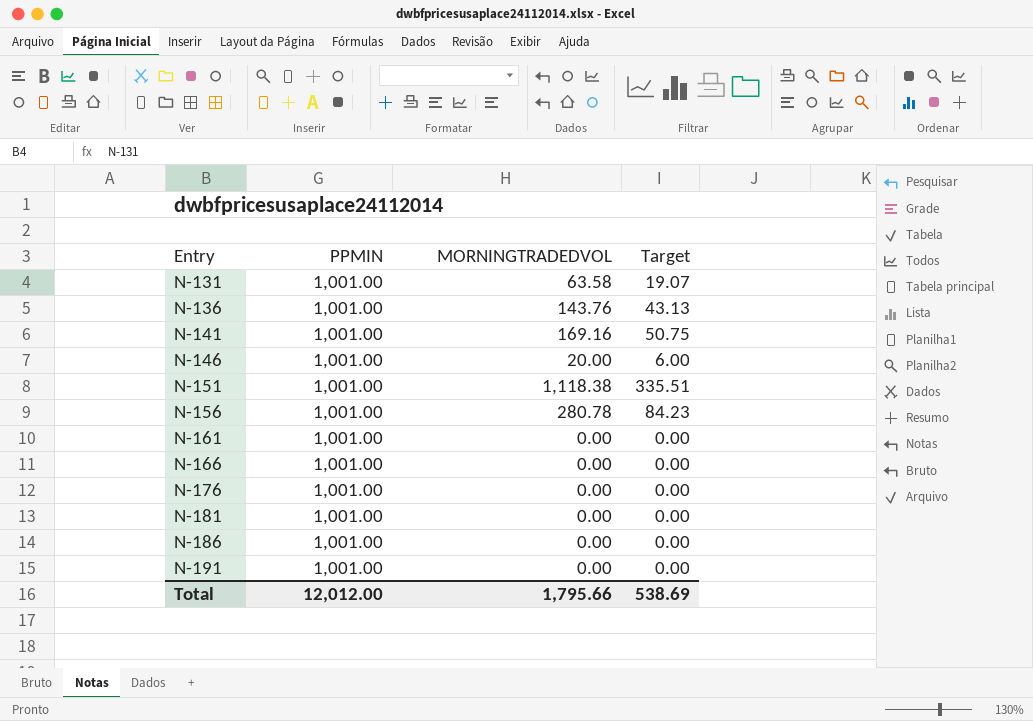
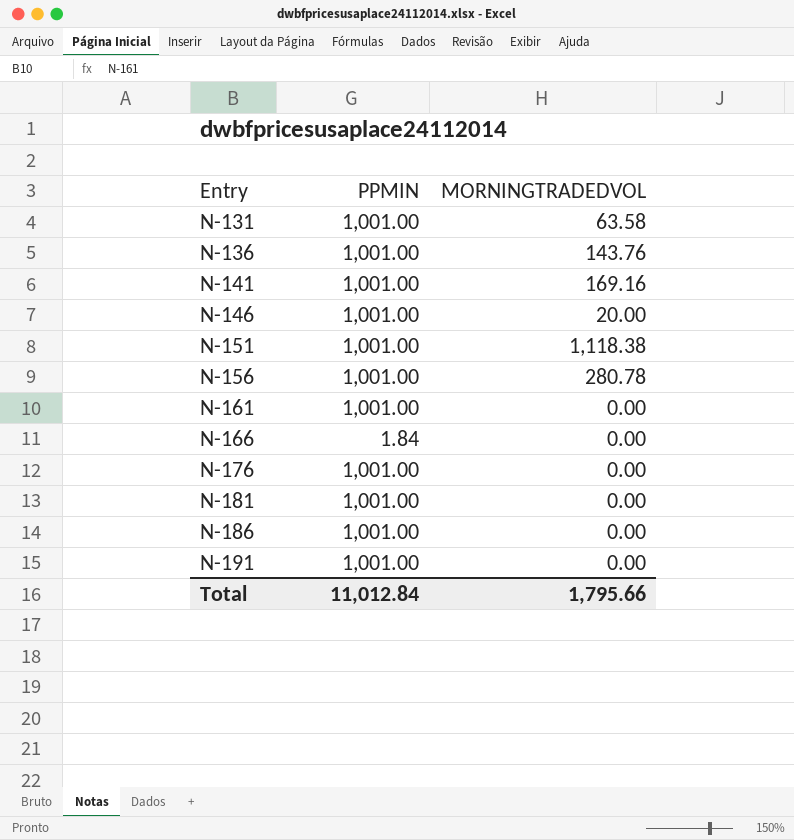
column Target | formula: [MORNINGTRADEDVOL] * 0.3 -> none
N-166 | PPMIN: 1,001.00 -> 1.84
Total | PPMIN: 12,012.00 -> 11,012.84

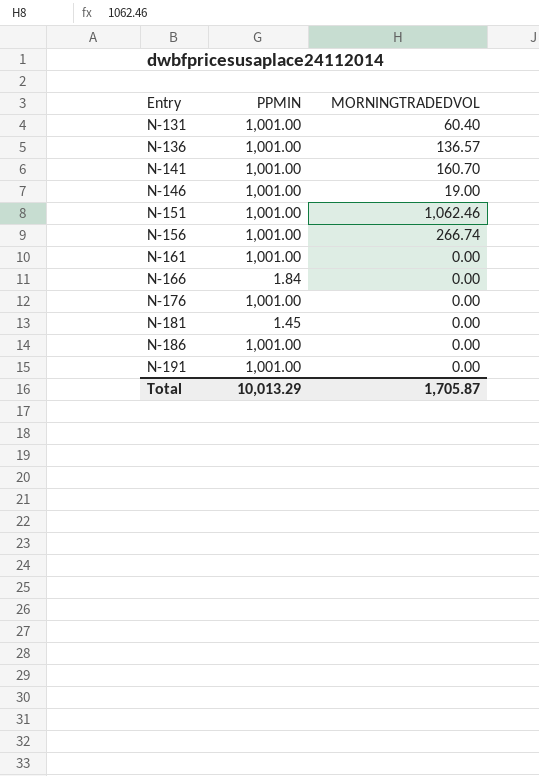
N-131 | MORNINGTRADEDVOL: 63.58 -> 60.40
N-136 | MORNINGTRADEDVOL: 143.76 -> 136.57
N-141 | MORNINGTRADEDVOL: 169.16 -> 160.70
N-146 | MORNINGTRADEDVOL: 20.00 -> 19.00
N-151 | MORNINGTRADEDVOL: 1,118.38 -> 1,062.46
N-156 | MORNINGTRADEDVOL: 280.78 -> 266.74
N-181 | PPMIN: 1,001.00 -> 1.45
Total | PPMIN: 11,012.84 -> 10,013.29
Total | MORNINGTRADEDVOL: 1,795.66 -> 1,705.87

